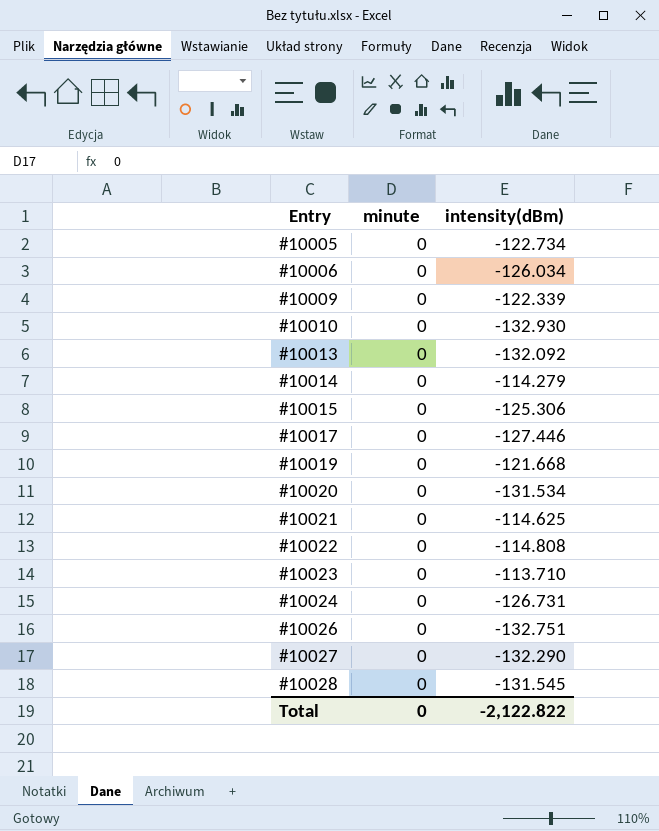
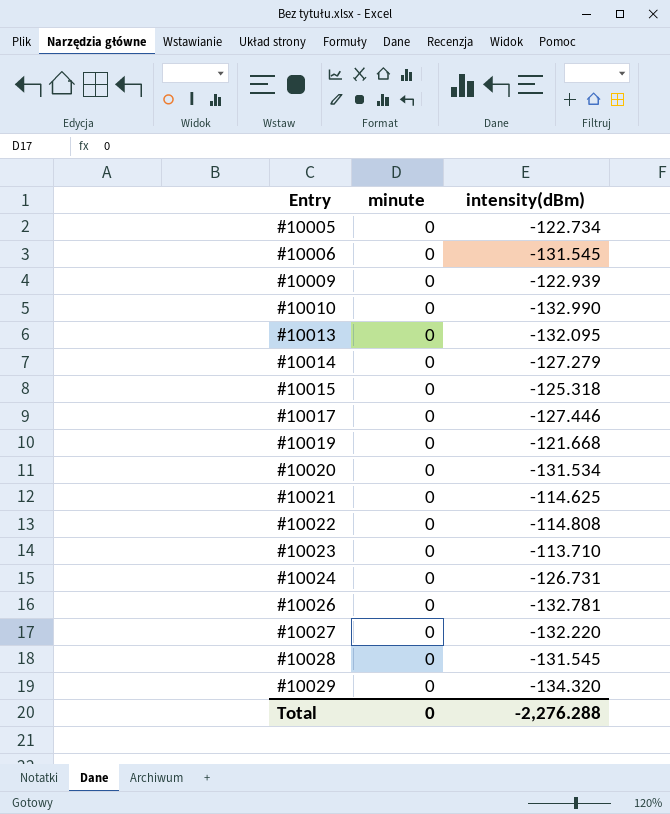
#10006 | intensity(dBm): -126.034 -> -131.545
#10009 | intensity(dBm): -122.339 -> -122.939
#10010 | intensity(dBm): -132.930 -> -132.990
#10013 | intensity(dBm): -132.092 -> -132.095
#10014 | intensity(dBm): -114.279 -> -127.279
#10015 | intensity(dBm): -125.306 -> -125.318
#10026 | intensity(dBm): -132.751 -> -132.781
#10027 | intensity(dBm): -132.290 -> -132.220
row #10029: none -> 0 | -134.320
Total | intensity(dBm): -2,122.822 -> -2,276.288

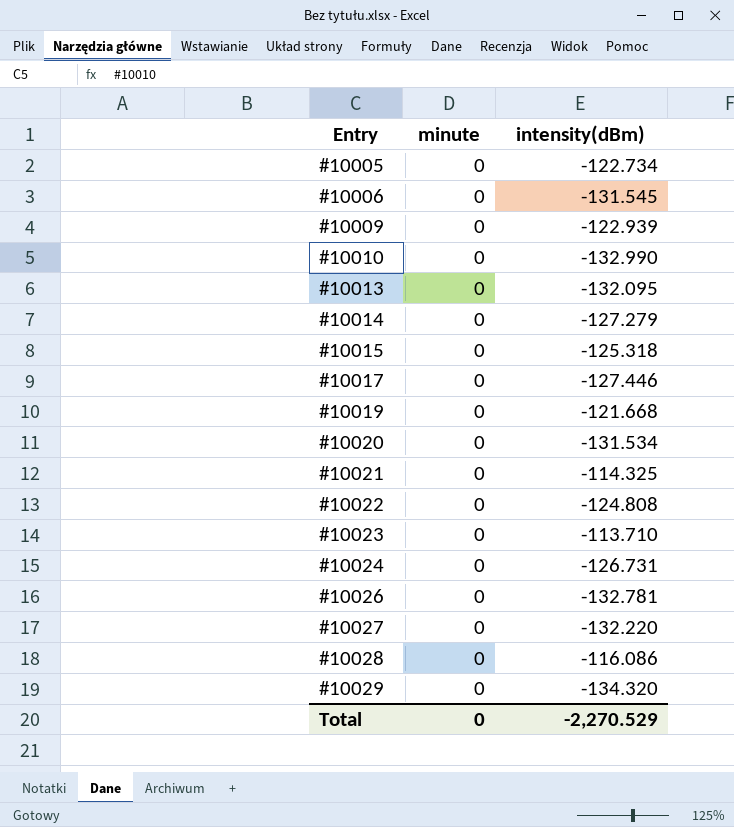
#10021 | intensity(dBm): -114.625 -> -114.325
#10022 | intensity(dBm): -114.808 -> -124.808
#10028 | intensity(dBm): -131.545 -> -116.086
Total | intensity(dBm): -2,276.288 -> -2,270.529

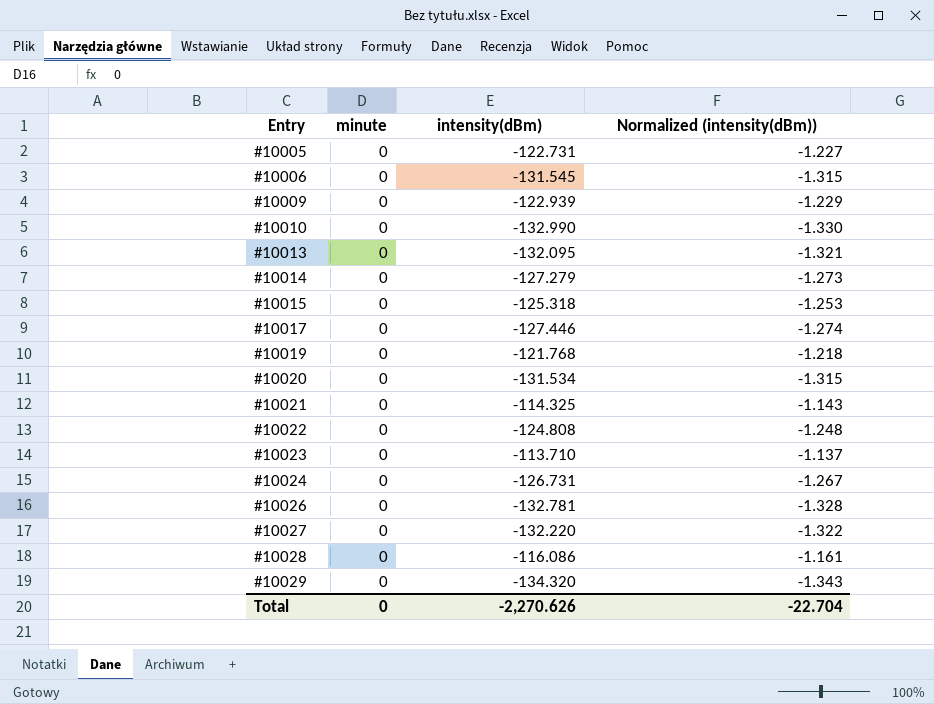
column Normalized (intensity(dBm)) | formula: none -> [intensity(dBm)] * 0.01
#10005 | intensity(dBm): -122.734 -> -122.731
#10019 | intensity(dBm): -121.668 -> -121.768
Total | intensity(dBm): -2,270.529 -> -2,270.626

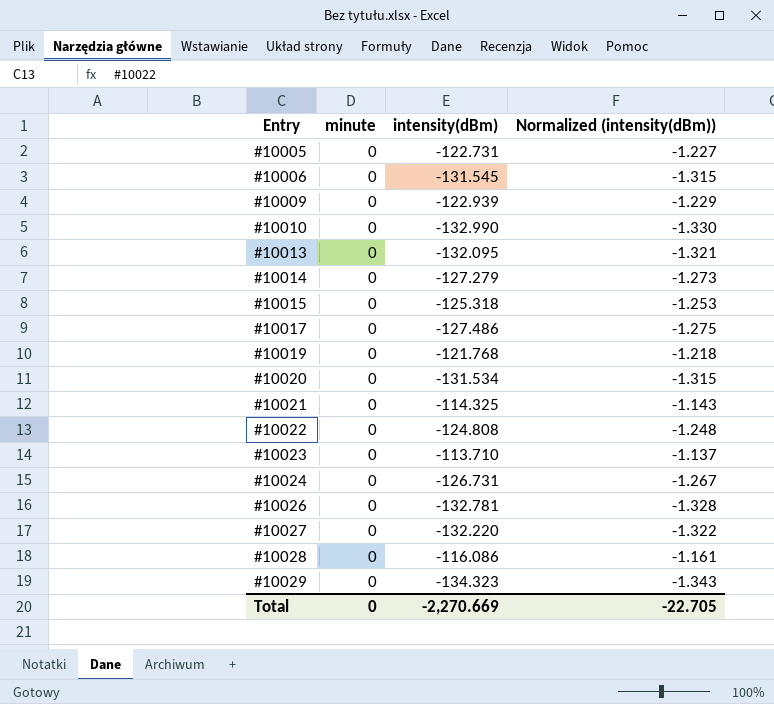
#10017 | intensity(dBm): -127.446 -> -127.486
#10017 | Normalized (intensity(dBm)): -1.274 -> -1.275
#10029 | intensity(dBm): -134.320 -> -134.323
Total | intensity(dBm): -2,270.626 -> -2,270.669
Total | Normalized (intensity(dBm)): -22.704 -> -22.705

